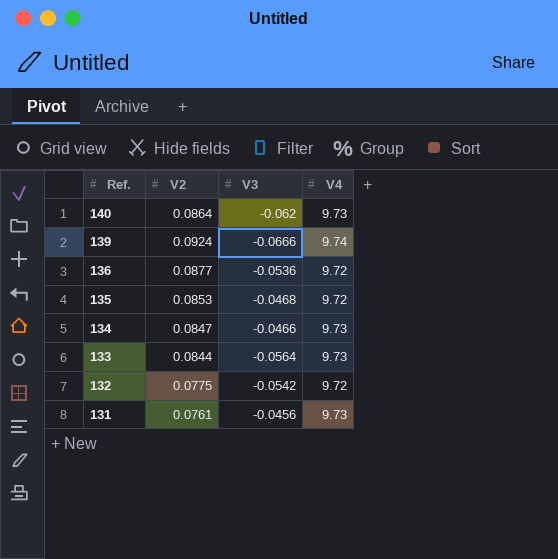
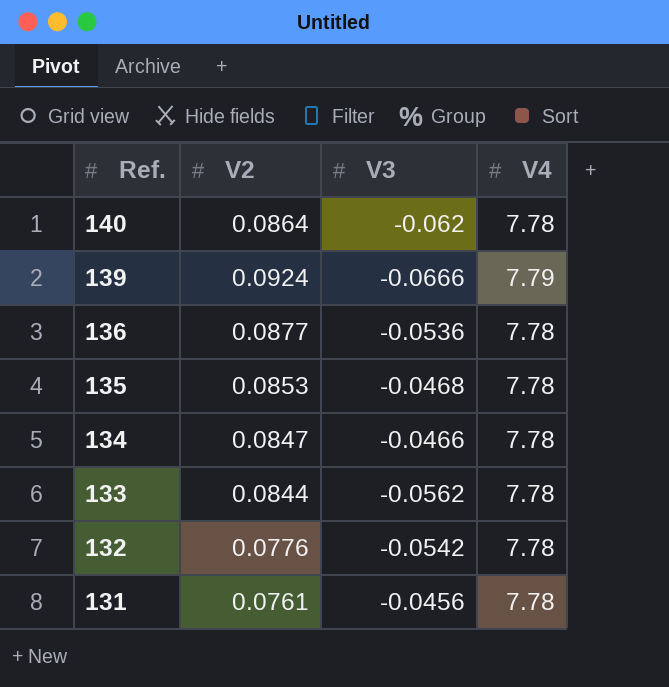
140 | V4: 9.73 -> 7.78
139 | V4: 9.74 -> 7.79
136 | V4: 9.72 -> 7.78
135 | V4: 9.72 -> 7.78
134 | V4: 9.73 -> 7.78
133 | V3: -0.0564 -> -0.0562
133 | V4: 9.73 -> 7.78
132 | V2: 0.0775 -> 0.0776
132 | V4: 9.72 -> 7.78
131 | V4: 9.73 -> 7.78

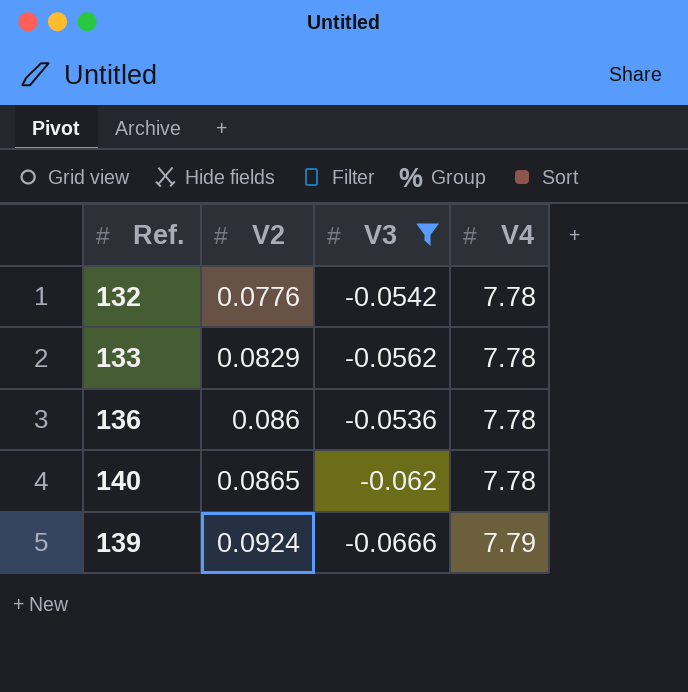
filter: none -> V3 <= -0.0536
row order: Ref. descending -> V2 ascending
133 | V2: 0.0844 -> 0.0829
136 | V2: 0.0877 -> 0.086
140 | V2: 0.0864 -> 0.0865

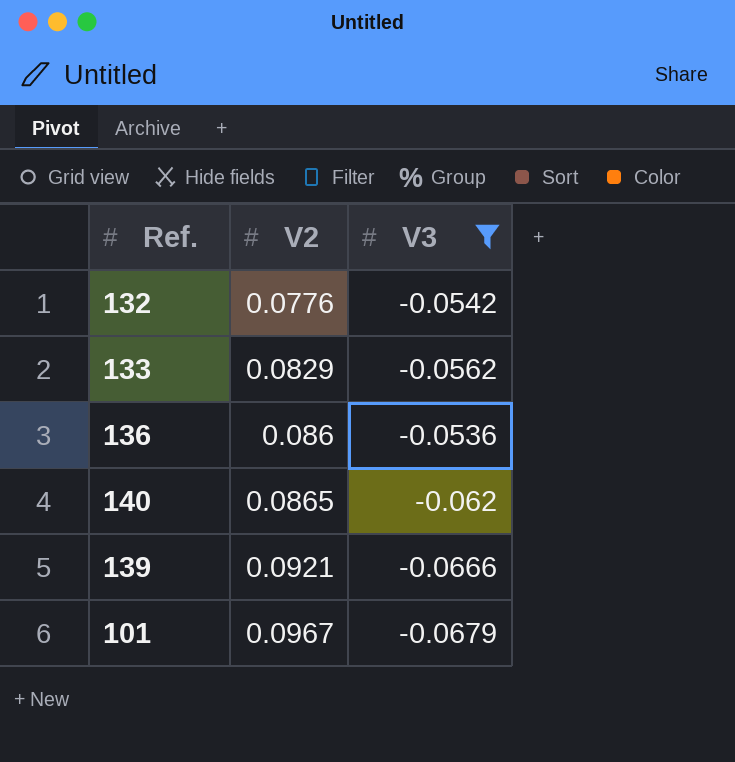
column V4 | position: 4 -> none
139 | V2: 0.0924 -> 0.0921
row 101: none -> 0.0967 | -0.0679

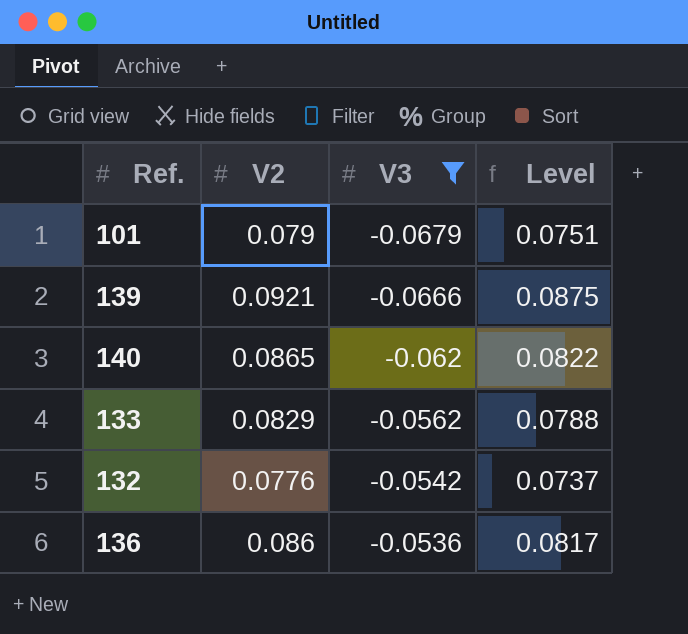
row order: V2 ascending -> V3 ascending
column Level | formula: none -> [V2] * 0.95
101 | V2: 0.0967 -> 0.079

